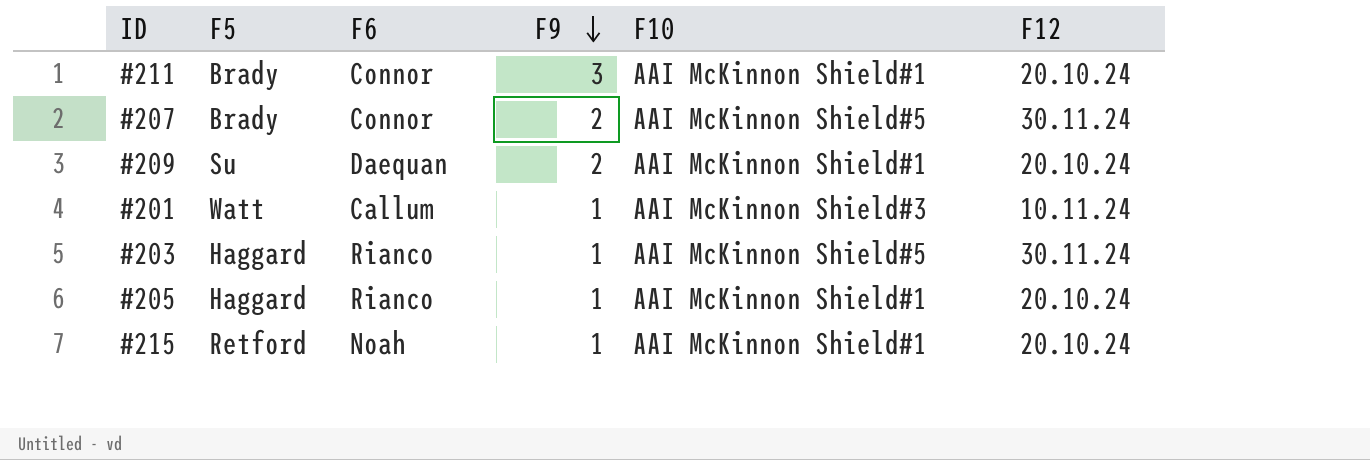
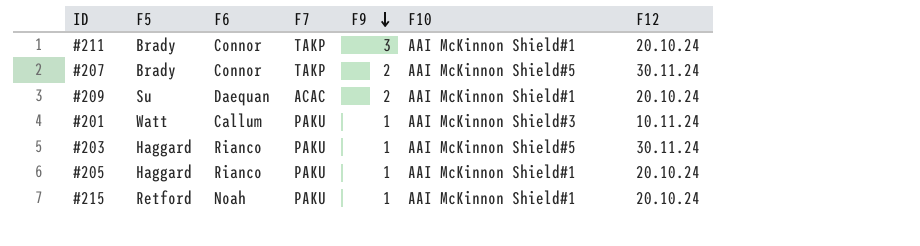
column F7 | position: none -> 4

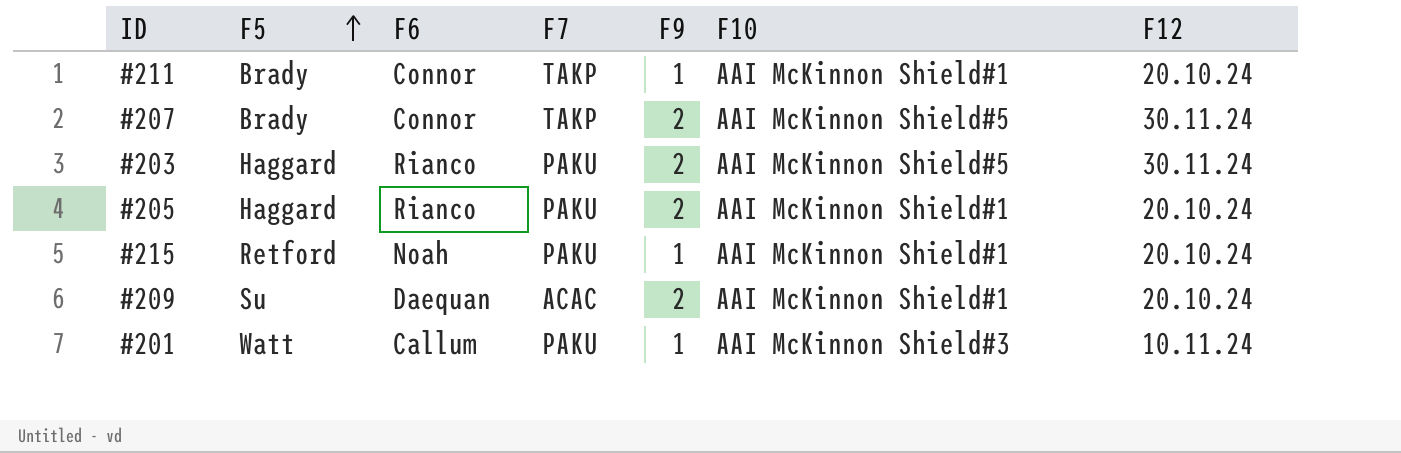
row order: F9 descending -> F5 ascending
#211 | F9: 3 -> 1
#203 | F9: 1 -> 2
#205 | F9: 1 -> 2

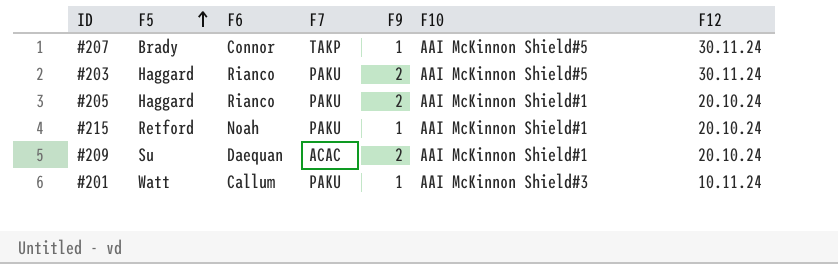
row #211: Brady | Connor | TAKP | 1 | AAI McKinnon Shield#1 | 20.10.24 -> none
#207 | F9: 2 -> 1

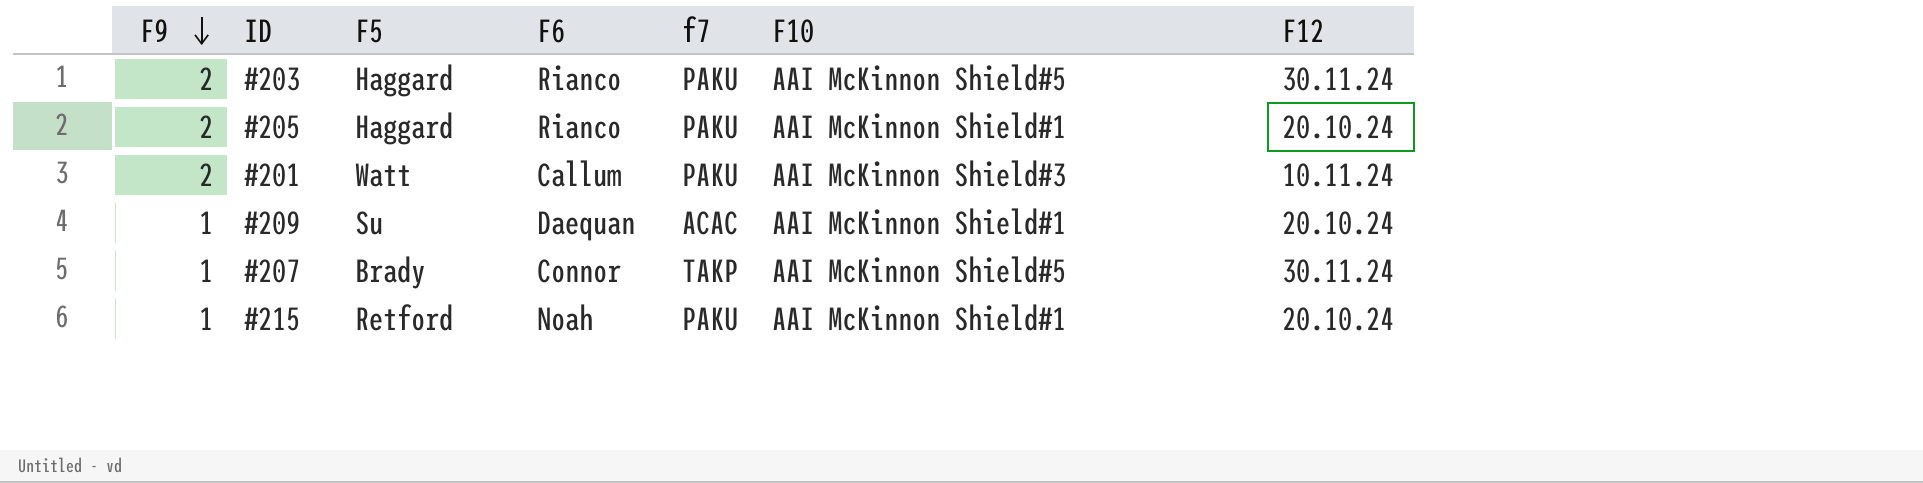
row order: F5 ascending -> F9 descending
column F9 | position: 5 -> 1
column name: F7 -> f7
#201 | F9: 1 -> 2
#209 | F9: 2 -> 1

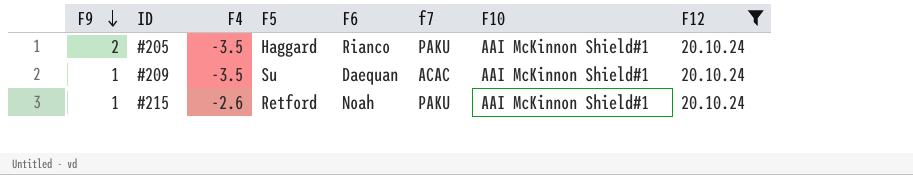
filter: none -> F12 = 20.10.24
column F4 | position: none -> 3

